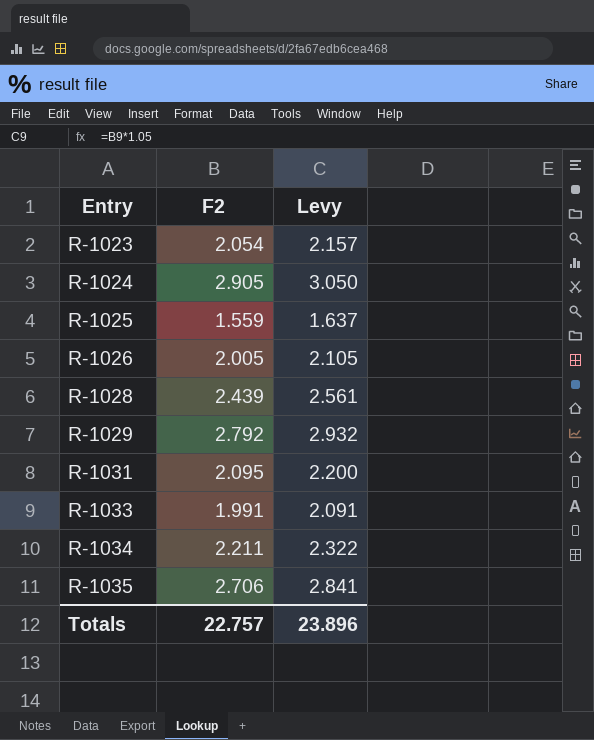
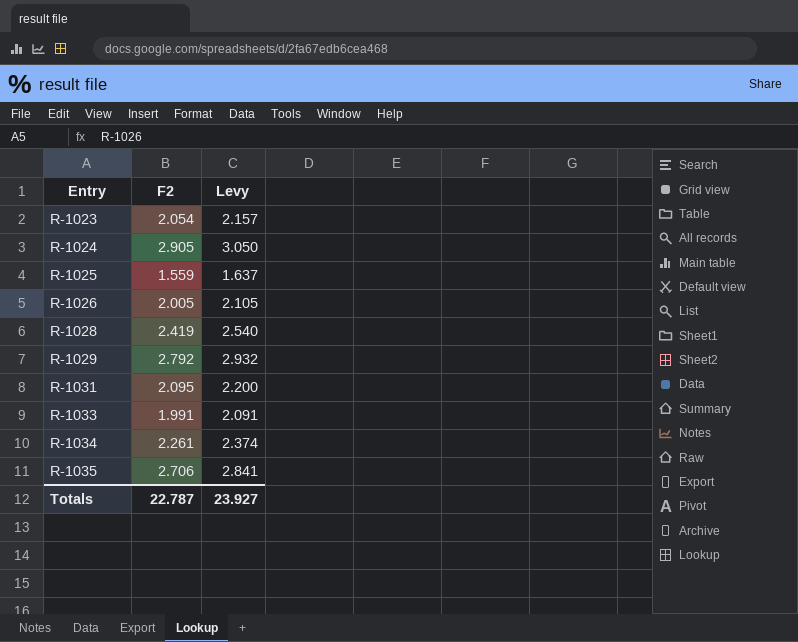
R-1028 | F2: 2.439 -> 2.419
R-1028 | Levy: 2.561 -> 2.540
R-1034 | F2: 2.211 -> 2.261
R-1034 | Levy: 2.322 -> 2.374
Totals | F2: 22.757 -> 22.787
Totals | Levy: 23.896 -> 23.927

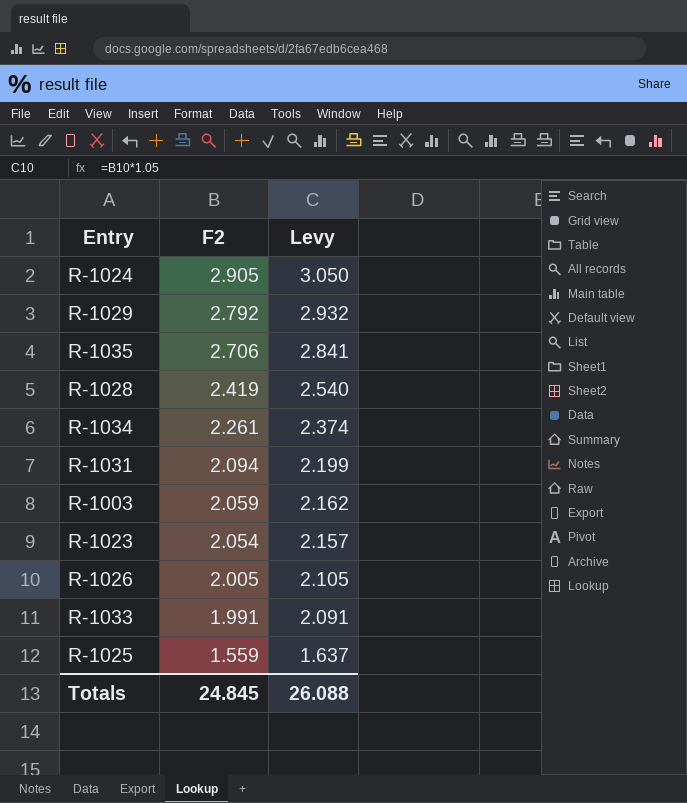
row order: Entry ascending -> F2 descending
R-1031 | F2: 2.095 -> 2.094
R-1031 | Levy: 2.200 -> 2.199
row R-1003: none -> 2.059 | 2.162
Totals | F2: 22.787 -> 24.845
Totals | Levy: 23.927 -> 26.088

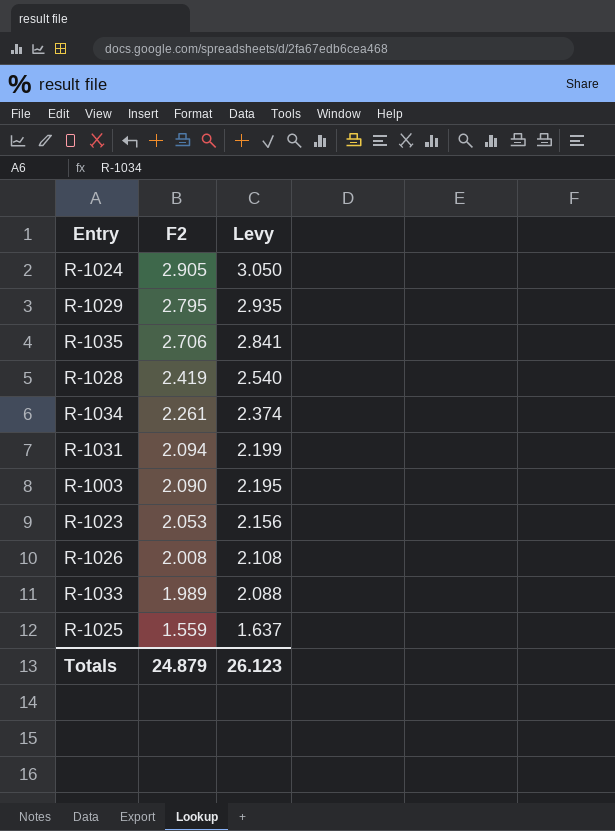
R-1029 | F2: 2.792 -> 2.795
R-1029 | Levy: 2.932 -> 2.935
R-1003 | F2: 2.059 -> 2.090
R-1003 | Levy: 2.162 -> 2.195
R-1023 | F2: 2.054 -> 2.053
R-1023 | Levy: 2.157 -> 2.156
R-1026 | F2: 2.005 -> 2.008
R-1026 | Levy: 2.105 -> 2.108
R-1033 | F2: 1.991 -> 1.989
R-1033 | Levy: 2.091 -> 2.088
Totals | F2: 24.845 -> 24.879
Totals | Levy: 26.088 -> 26.123

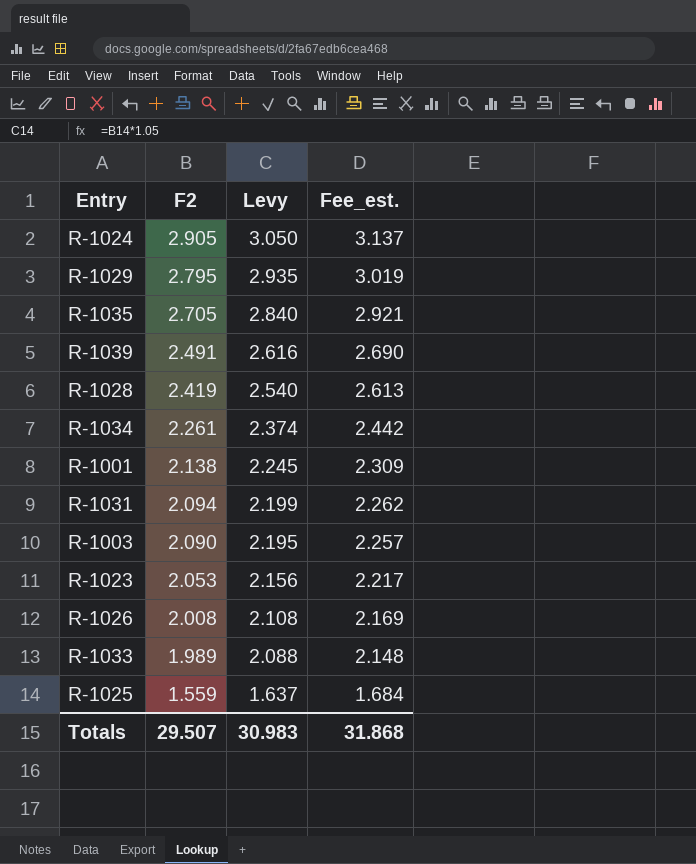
column Fee_est. | formula: none -> [F2] * 1.08
R-1035 | F2: 2.706 -> 2.705
R-1035 | Levy: 2.841 -> 2.840
row R-1039: none -> 2.491 | 2.616 | 2.690
row R-1001: none -> 2.138 | 2.245 | 2.309
Totals | F2: 24.879 -> 29.507
Totals | Levy: 26.123 -> 30.983

